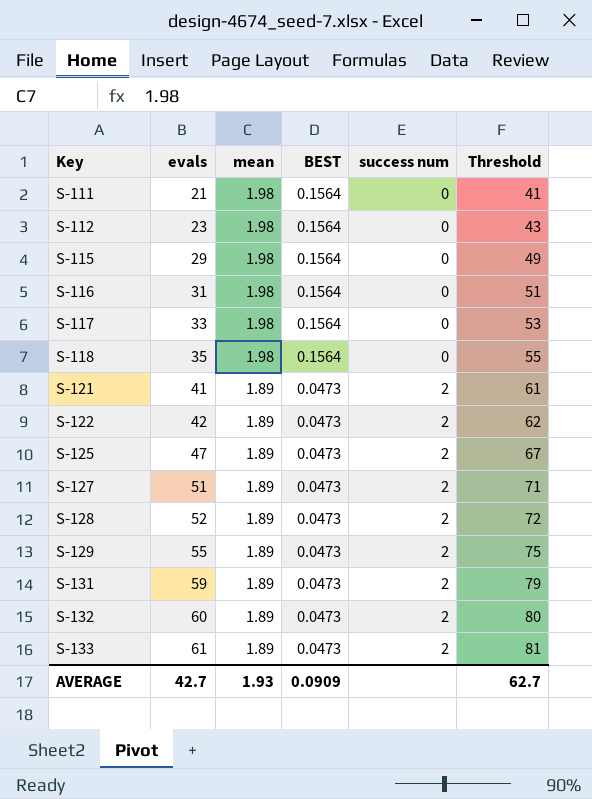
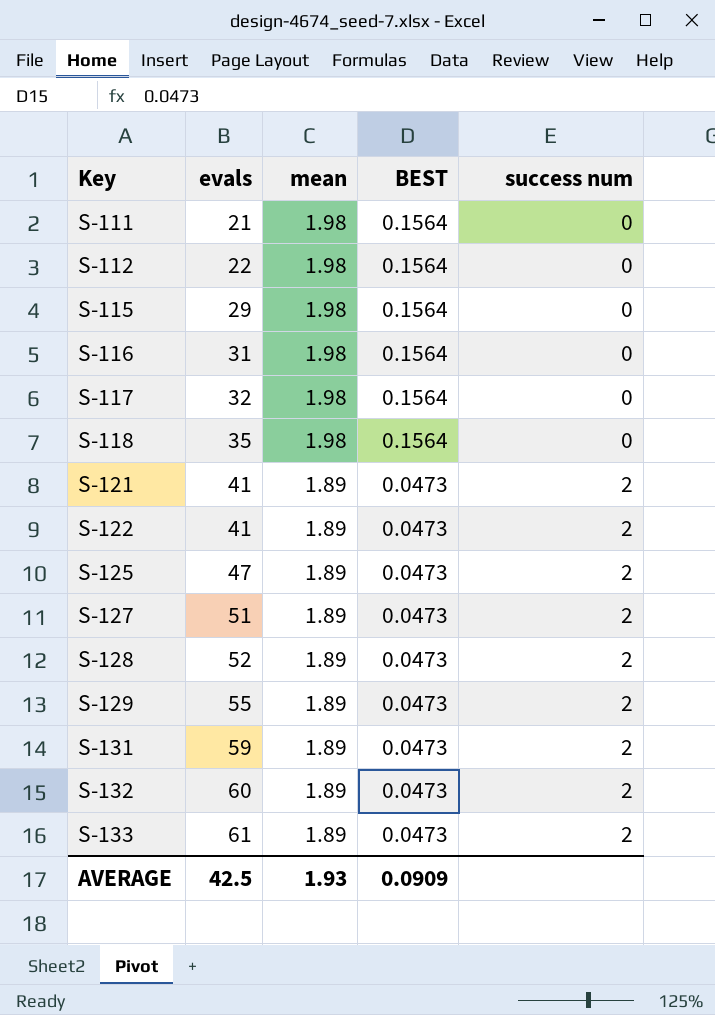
column Threshold | formula: [evals] + 20 -> none
S-112 | evals: 23 -> 22
S-117 | evals: 33 -> 32
S-122 | evals: 42 -> 41
AVERAGE | evals: 42.7 -> 42.5

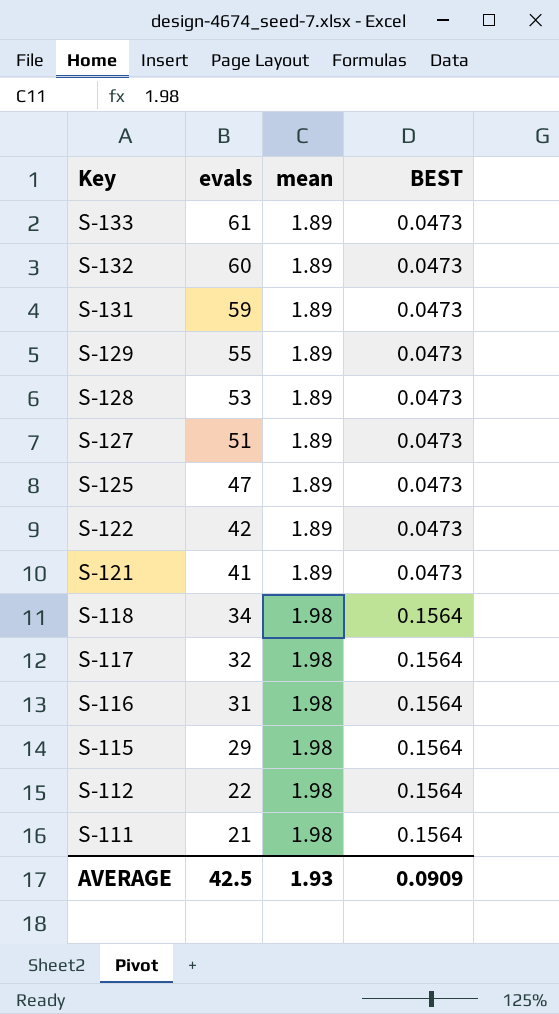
row order: Key ascending -> Key descending
column success num | position: 5 -> none
S-128 | evals: 52 -> 53
S-122 | evals: 41 -> 42
S-118 | evals: 35 -> 34

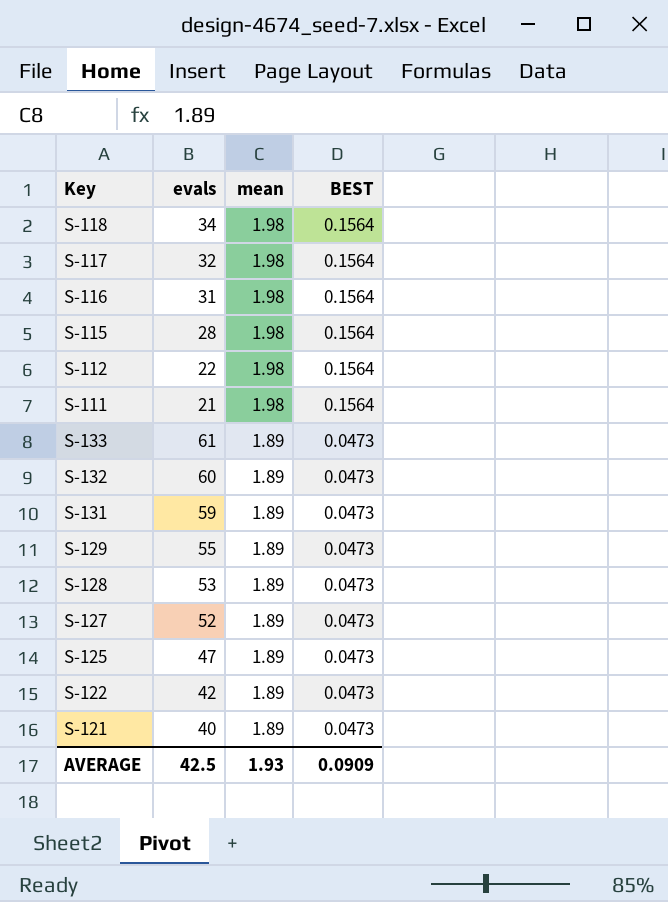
row order: Key descending -> mean descending
S-115 | evals: 29 -> 28
S-127 | evals: 51 -> 52
S-121 | evals: 41 -> 40

